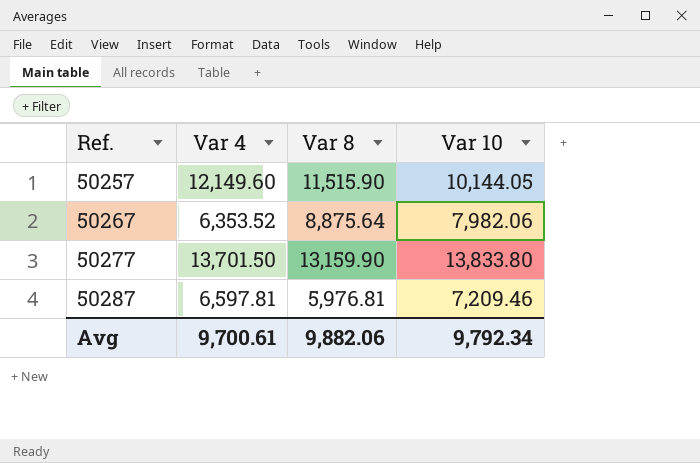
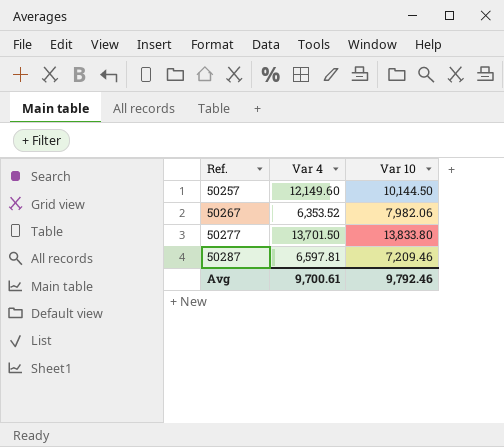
column Var 8 | position: 3 -> none
50257 | Var 10: 10,144.05 -> 10,144.50
Avg | Var 10: 9,792.34 -> 9,792.46

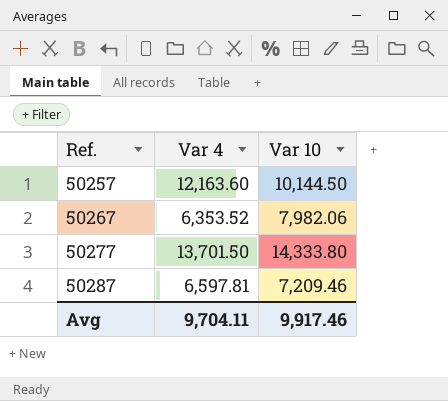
50257 | Var 4: 12,149.60 -> 12,163.60
50277 | Var 10: 13,833.80 -> 14,333.80
Avg | Var 4: 9,700.61 -> 9,704.11
Avg | Var 10: 9,792.46 -> 9,917.46

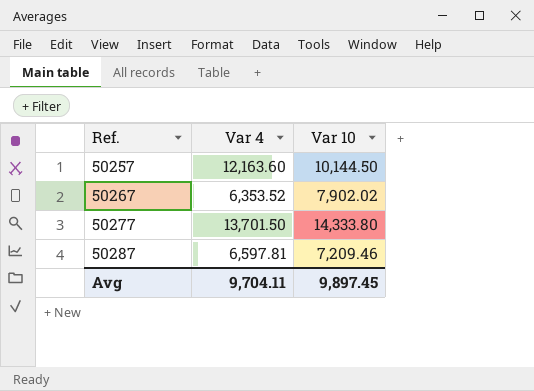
50267 | Var 10: 7,982.06 -> 7,902.02
Avg | Var 10: 9,917.46 -> 9,897.45

